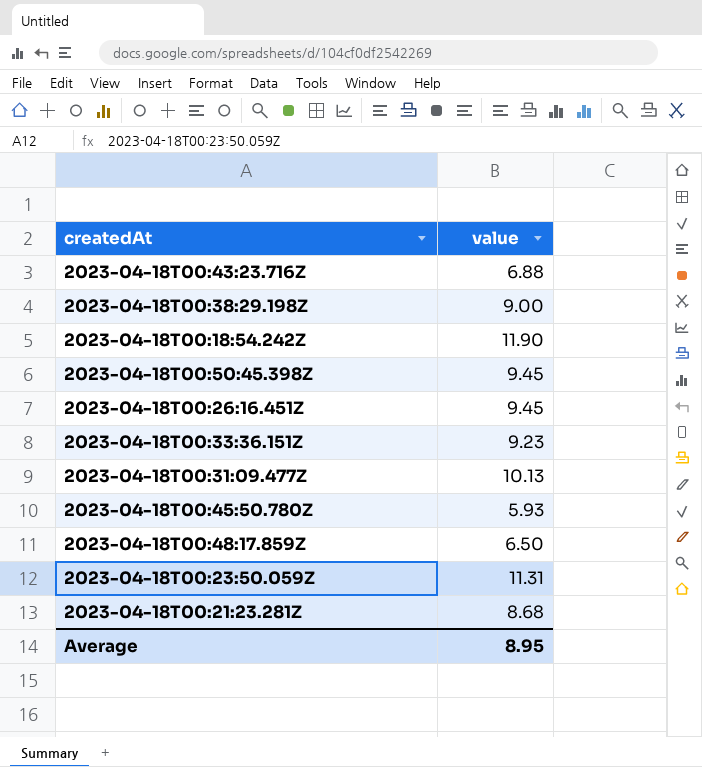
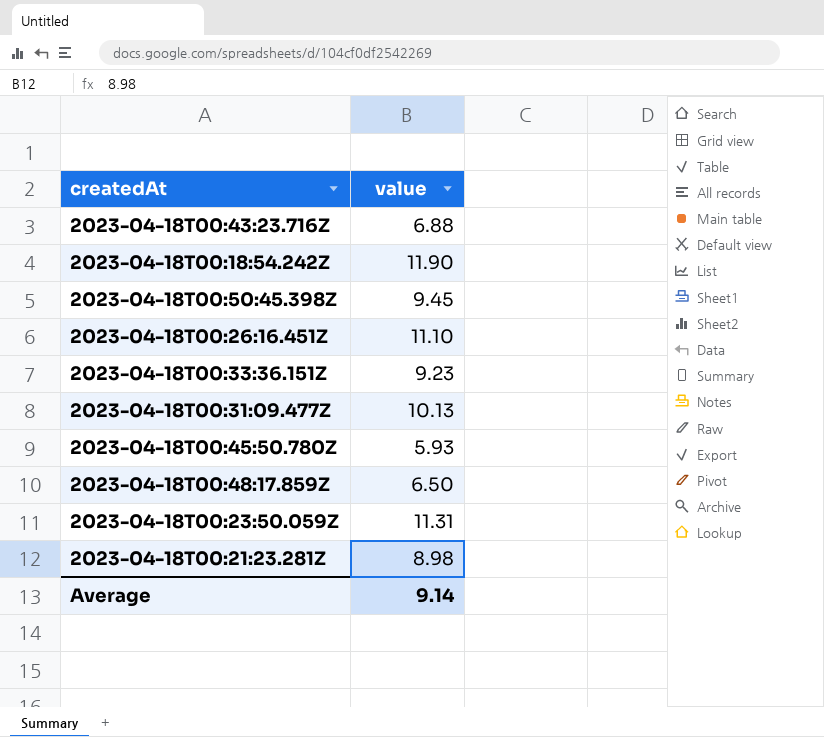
row 2023-04-18T00:38:29.198Z: 9.00 -> none
2023-04-18T00:26:16.451Z | value: 9.45 -> 11.10
2023-04-18T00:21:23.281Z | value: 8.68 -> 8.98
Average | value: 8.95 -> 9.14

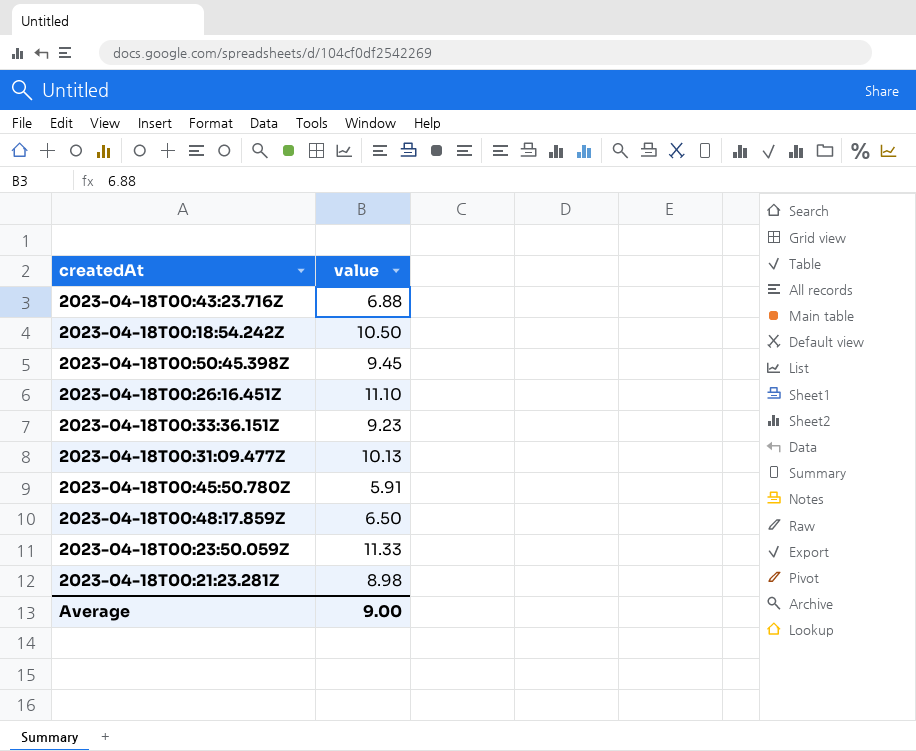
2023-04-18T00:18:54.242Z | value: 11.90 -> 10.50
2023-04-18T00:45:50.780Z | value: 5.93 -> 5.91
2023-04-18T00:23:50.059Z | value: 11.31 -> 11.33
Average | value: 9.14 -> 9.00

